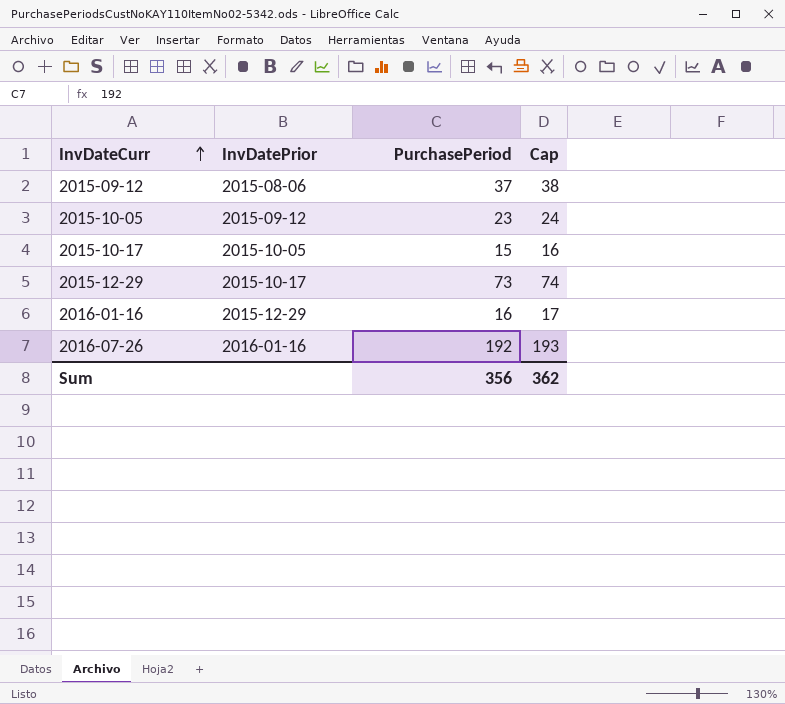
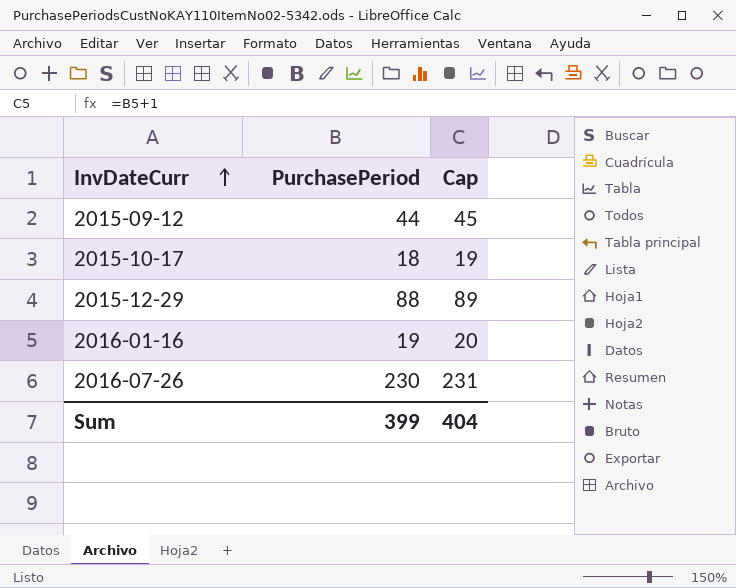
column InvDatePrior | position: 2 -> none
row 2015-10-05: 2015-09-12 | 23 | 24 -> none
2015-09-12 | PurchasePeriod: 37 -> 44
2015-09-12 | Cap: 38 -> 45
2015-10-17 | PurchasePeriod: 15 -> 18
2015-10-17 | Cap: 16 -> 19
2015-12-29 | PurchasePeriod: 73 -> 88
2015-12-29 | Cap: 74 -> 89
2016-01-16 | PurchasePeriod: 16 -> 19
2016-01-16 | Cap: 17 -> 20
2016-07-26 | PurchasePeriod: 192 -> 230
2016-07-26 | Cap: 193 -> 231
Sum | PurchasePeriod: 356 -> 399
Sum | Cap: 362 -> 404

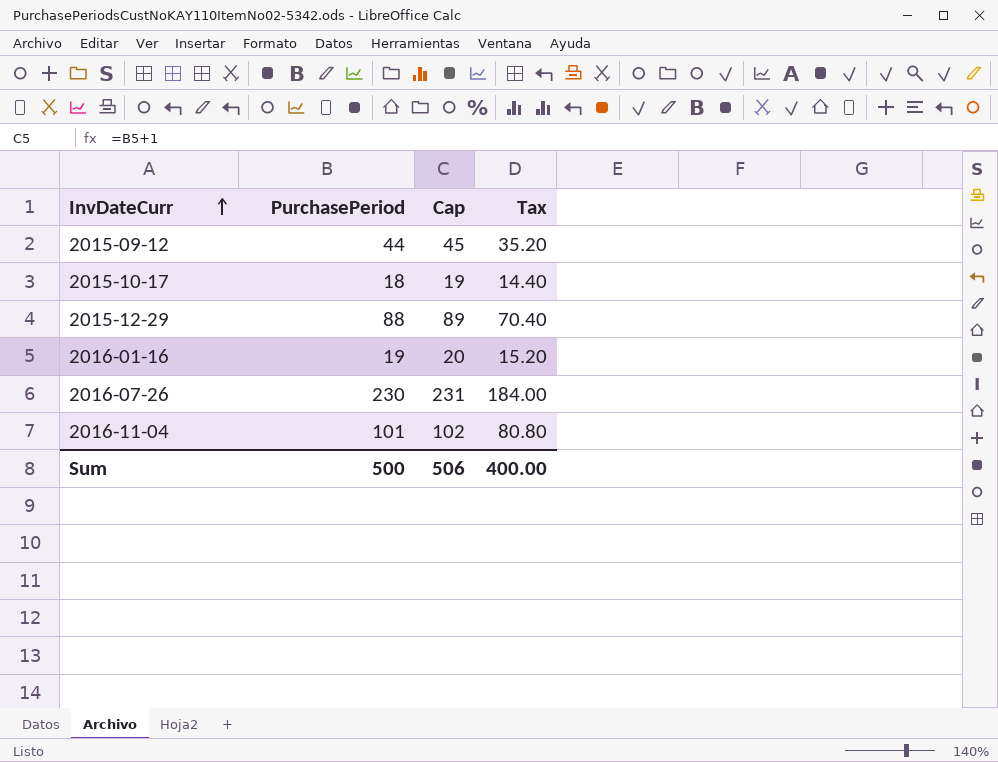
column Tax | formula: none -> [PurchasePeriod] * 0.8
row 2016-11-04: none -> 101 | 102 | 80.80
Sum | PurchasePeriod: 399 -> 500
Sum | Cap: 404 -> 506

